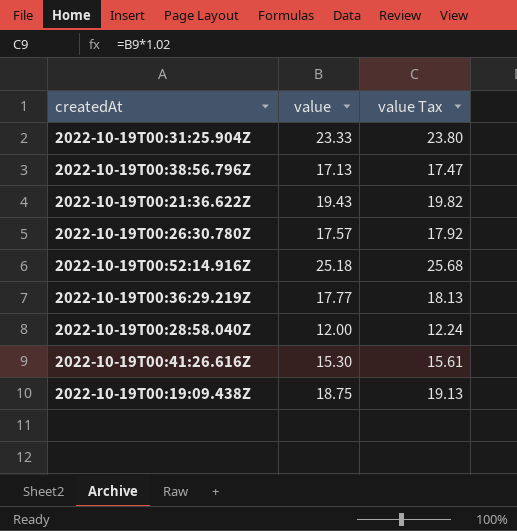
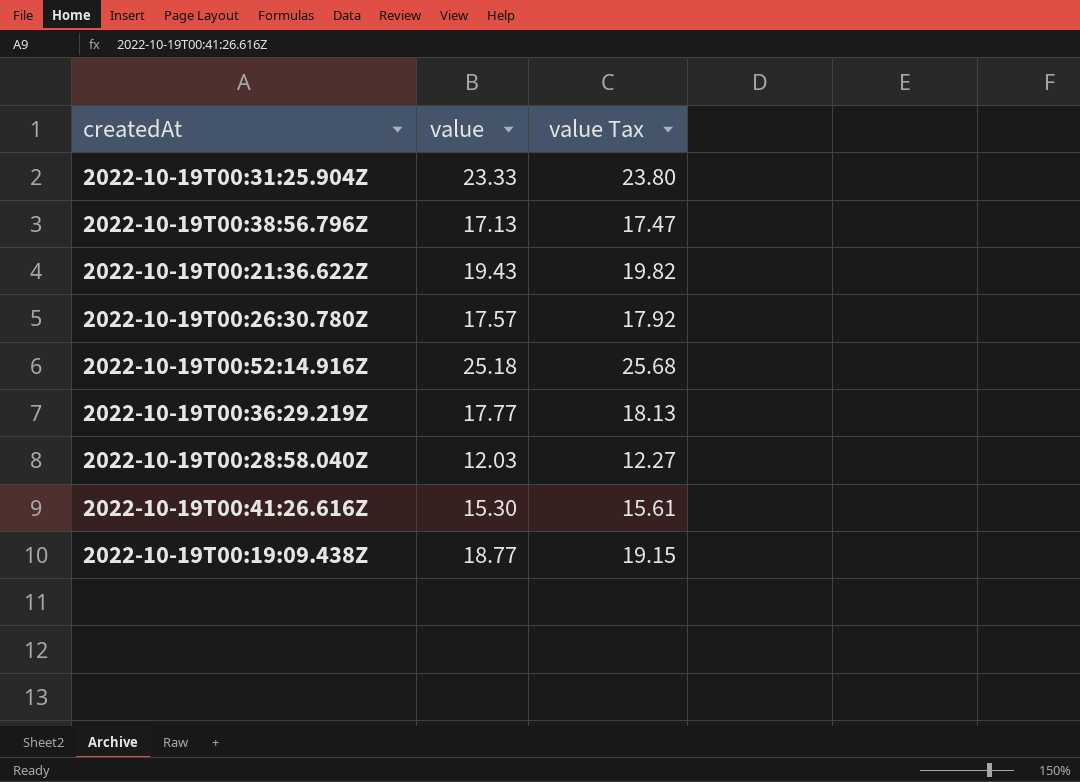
2022-10-19T00:28:58.040Z | value: 12.00 -> 12.03
2022-10-19T00:28:58.040Z | value Tax: 12.24 -> 12.27
2022-10-19T00:19:09.438Z | value: 18.75 -> 18.77
2022-10-19T00:19:09.438Z | value Tax: 19.13 -> 19.15

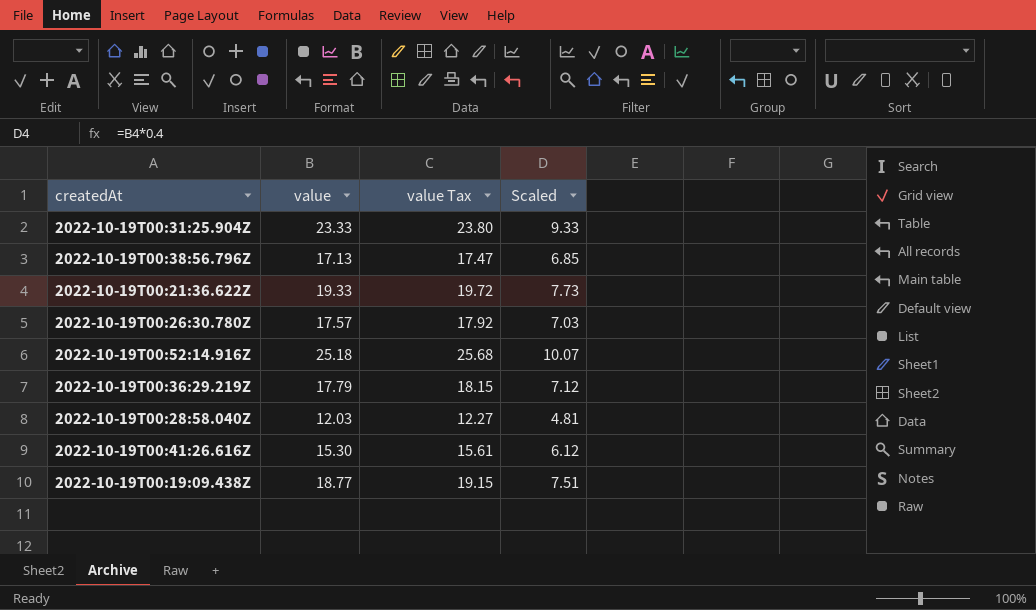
column Scaled | formula: none -> [value] * 0.4
2022-10-19T00:21:36.622Z | value: 19.43 -> 19.33
2022-10-19T00:21:36.622Z | value Tax: 19.82 -> 19.72
2022-10-19T00:36:29.219Z | value: 17.77 -> 17.79
2022-10-19T00:36:29.219Z | value Tax: 18.13 -> 18.15

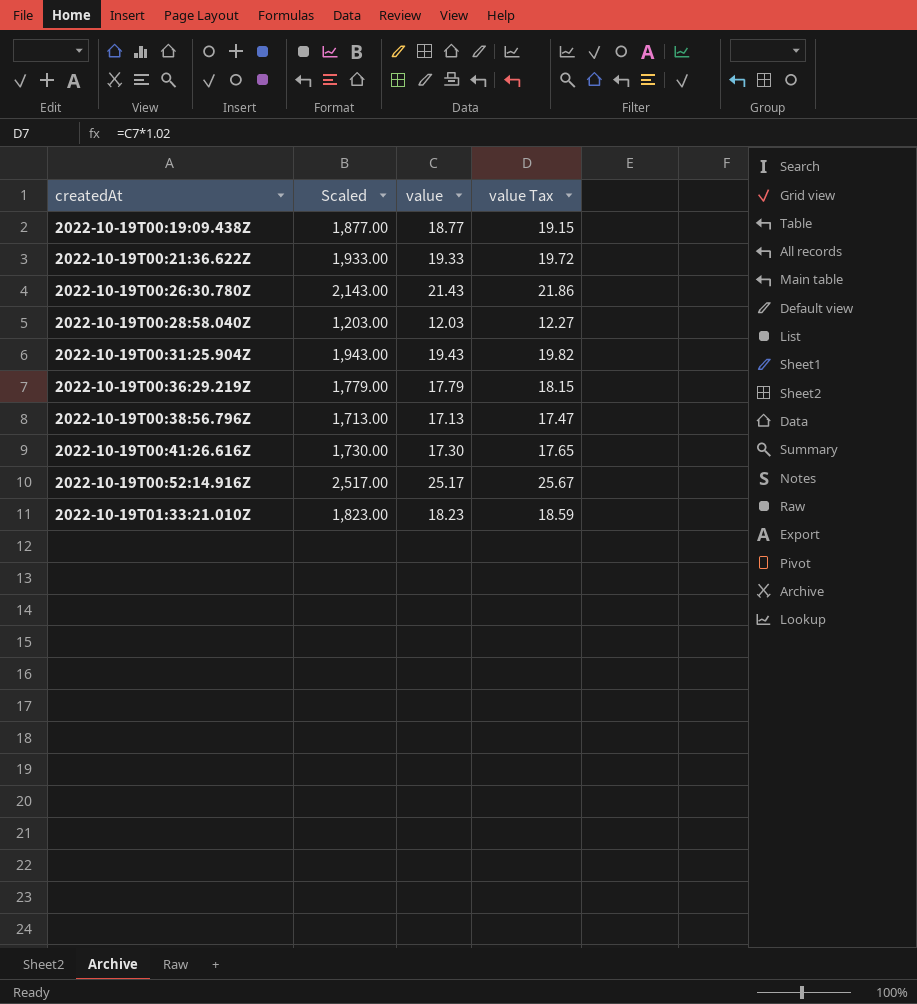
row order: none -> createdAt ascending
column Scaled | formula: [value] * 0.4 -> [value] * 100
column Scaled | position: 4 -> 2
2022-10-19T00:26:30.780Z | value: 17.57 -> 21.43
2022-10-19T00:26:30.780Z | value Tax: 17.92 -> 21.86
2022-10-19T00:31:25.904Z | value: 23.33 -> 19.43
2022-10-19T00:31:25.904Z | value Tax: 23.80 -> 19.82
2022-10-19T00:41:26.616Z | value: 15.30 -> 17.30
2022-10-19T00:41:26.616Z | value Tax: 15.61 -> 17.65
2022-10-19T00:52:14.916Z | value: 25.18 -> 25.17
2022-10-19T00:52:14.916Z | value Tax: 25.68 -> 25.67
row 2022-10-19T01:33:21.010Z: none -> 1,823.00 | 18.23 | 18.59

